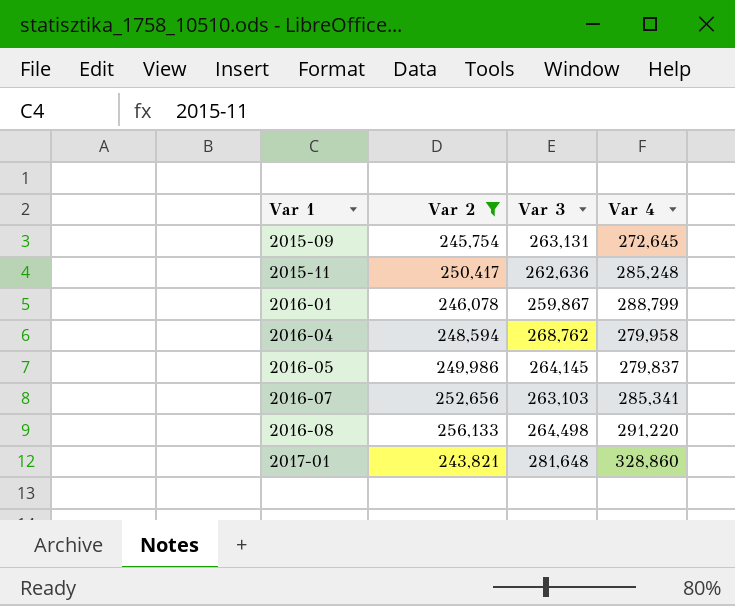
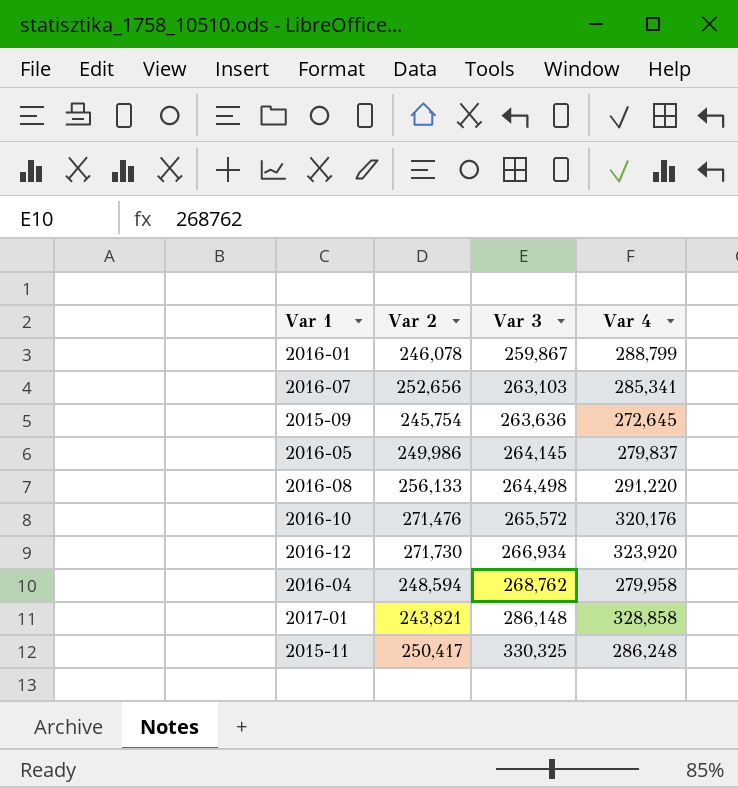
filter: Var 2 <= 256,133 -> none
row order: Var 1 ascending -> Var 3 ascending
2015-09 | Var 3: 263,131 -> 263,636
2017-01 | Var 3: 281,648 -> 286,148
2017-01 | Var 4: 328,860 -> 328,858
2015-11 | Var 3: 262,636 -> 330,325
2015-11 | Var 4: 285,248 -> 286,248

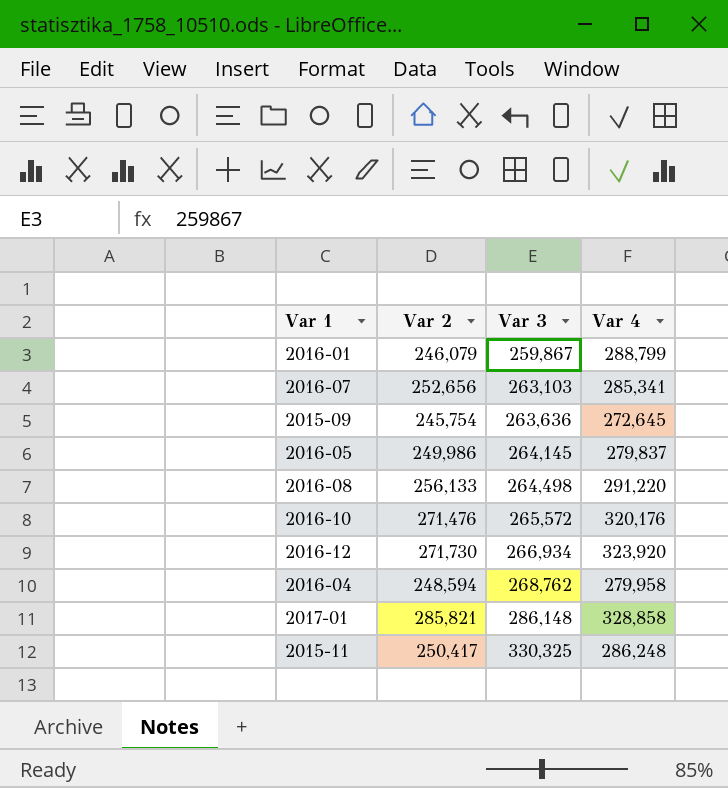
2016-01 | Var 2: 246,078 -> 246,079
2017-01 | Var 2: 243,821 -> 285,821

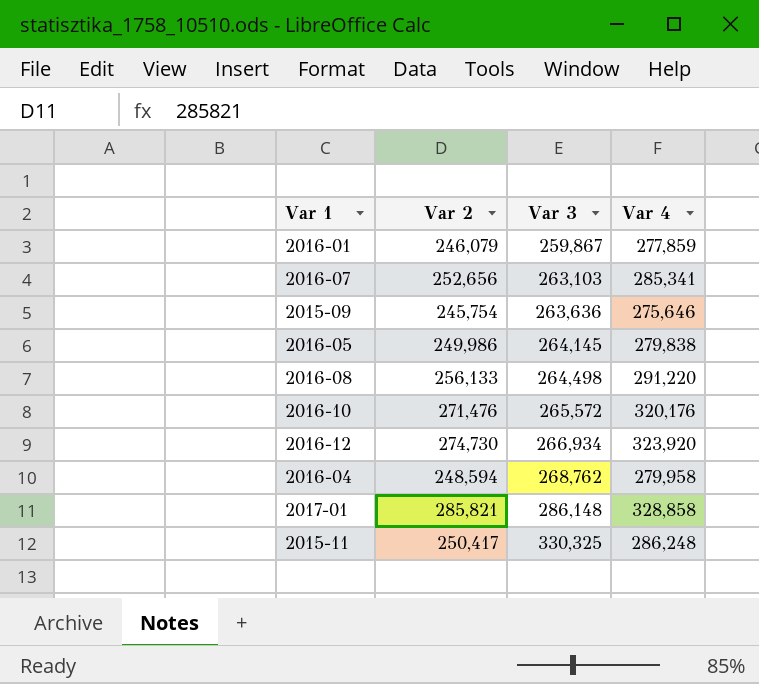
2016-01 | Var 4: 288,799 -> 277,859
2015-09 | Var 4: 272,645 -> 275,646
2016-05 | Var 4: 279,837 -> 279,838
2016-12 | Var 2: 271,730 -> 274,730

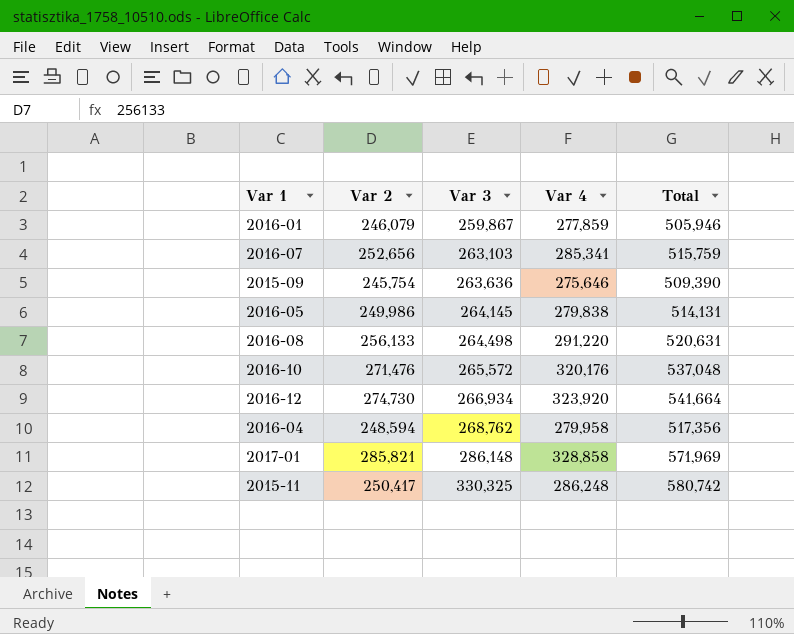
column Total | formula: none -> [Var 2] + [Var 3]

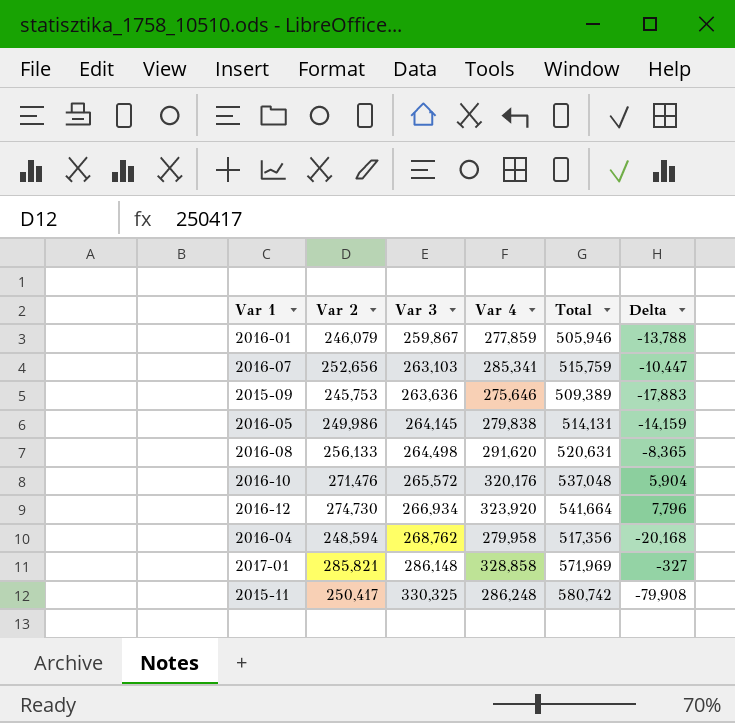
column Delta | formula: none -> [Var 2] - [Var 3]
2015-09 | Var 2: 245,754 -> 245,753
2015-09 | Total: 509,390 -> 509,389
2016-08 | Var 4: 291,220 -> 291,620

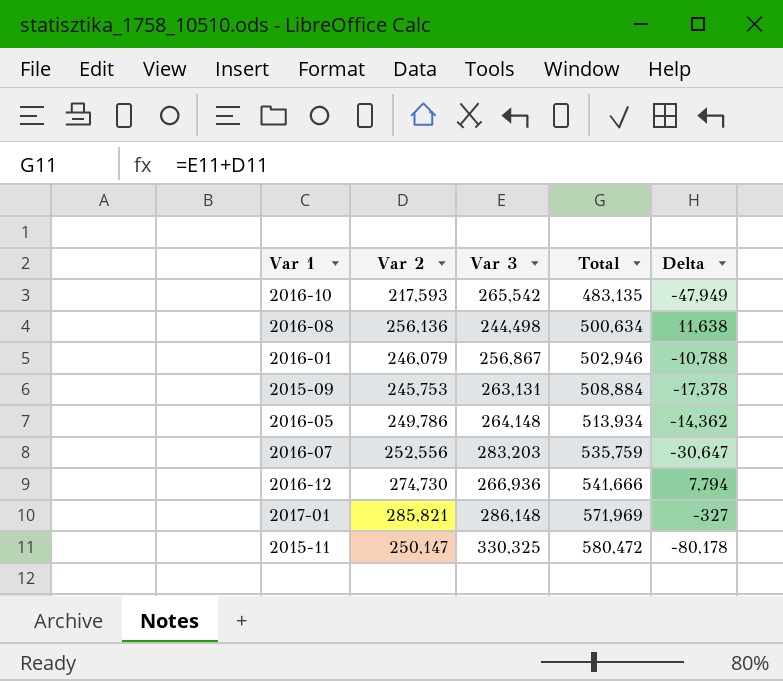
row order: Var 3 ascending -> Total ascending
column Var 4 | position: 4 -> none
row 2016-04: 248,594 | 268,762 | 279,958 | 517,356 | -20,168 -> none
2016-10 | Var 2: 271,476 -> 217,593
2016-10 | Var 3: 265,572 -> 265,542
2016-10 | Total: 537,048 -> 483,135
2016-10 | Delta: 5,904 -> -47,949
2016-08 | Var 2: 256,133 -> 256,136
2016-08 | Var 3: 264,498 -> 244,498
2016-08 | Total: 520,631 -> 500,634
2016-08 | Delta: -8,365 -> 11,638
2016-01 | Var 3: 259,867 -> 256,867
2016-01 | Total: 505,946 -> 502,946
2016-01 | Delta: -13,788 -> -10,788
2015-09 | Var 3: 263,636 -> 263,131
2015-09 | Total: 509,389 -> 508,884
2015-09 | Delta: -17,883 -> -17,378
2016-05 | Var 2: 249,986 -> 249,786
2016-05 | Var 3: 264,145 -> 264,148
2016-05 | Total: 514,131 -> 513,934
2016-05 | Delta: -14,159 -> -14,362
2016-07 | Var 2: 252,656 -> 252,556
2016-07 | Var 3: 263,103 -> 283,203
2016-07 | Total: 515,759 -> 535,759
2016-07 | Delta: -10,447 -> -30,647
2016-12 | Var 3: 266,934 -> 266,936
2016-12 | Total: 541,664 -> 541,666
2016-12 | Delta: 7,796 -> 7,794
2015-11 | Var 2: 250,417 -> 250,147
2015-11 | Total: 580,742 -> 580,472
2015-11 | Delta: -79,908 -> -80,178

